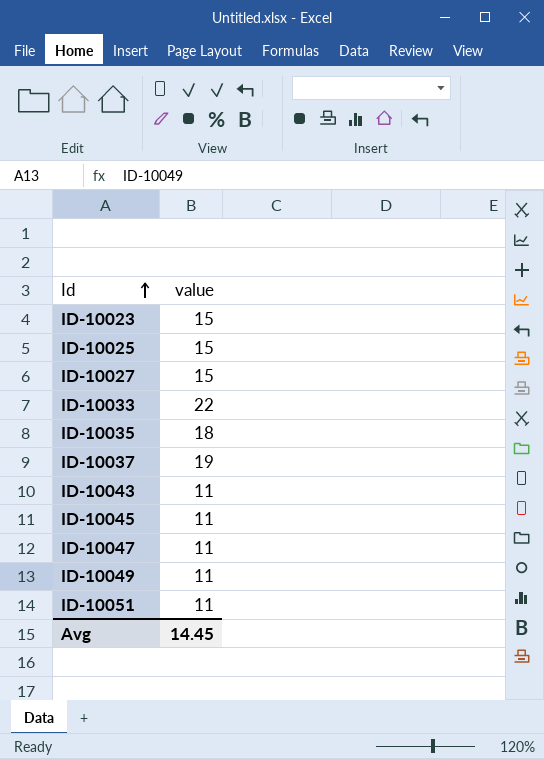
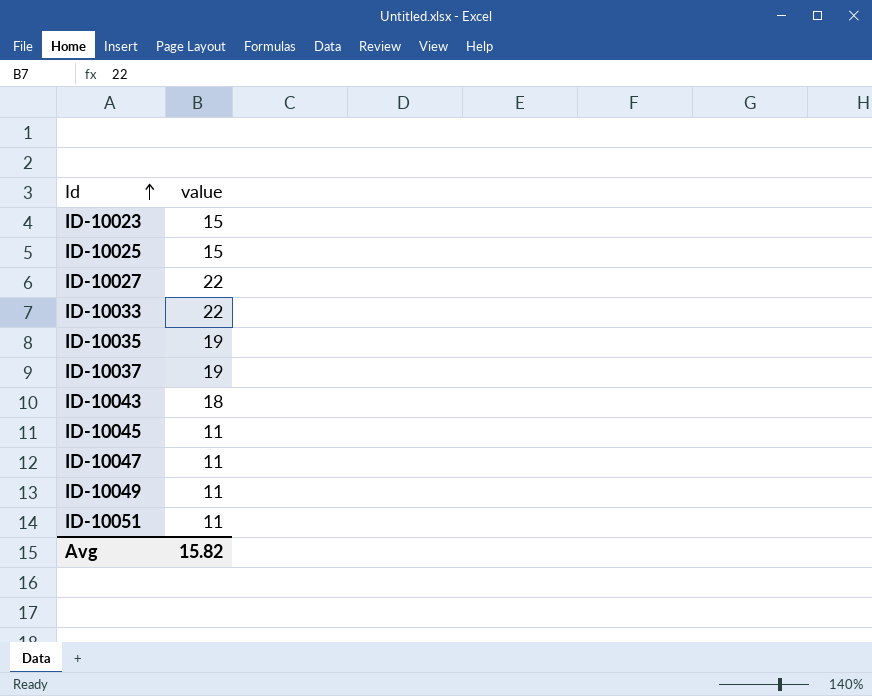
ID-10027 | value: 15 -> 22
ID-10035 | value: 18 -> 19
ID-10043 | value: 11 -> 18
Avg | value: 14.45 -> 15.82

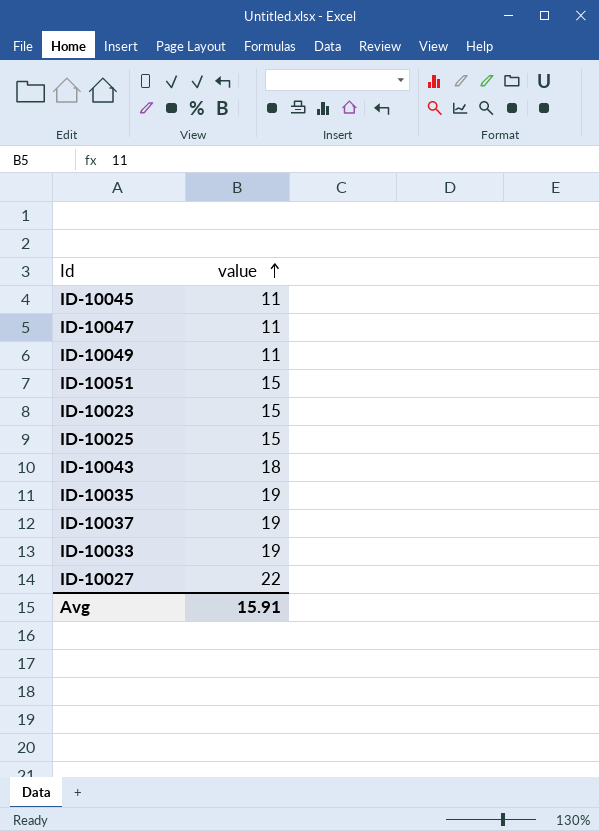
row order: Id ascending -> value ascending
ID-10051 | value: 11 -> 15
ID-10033 | value: 22 -> 19
Avg | value: 15.82 -> 15.91

